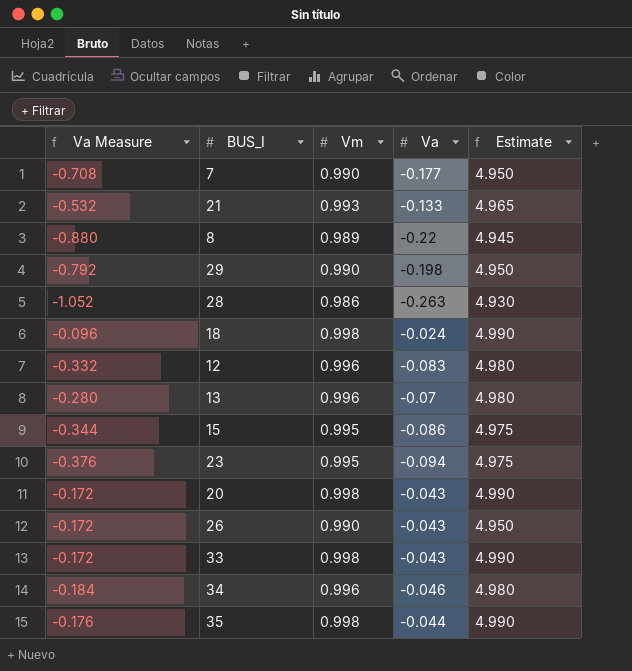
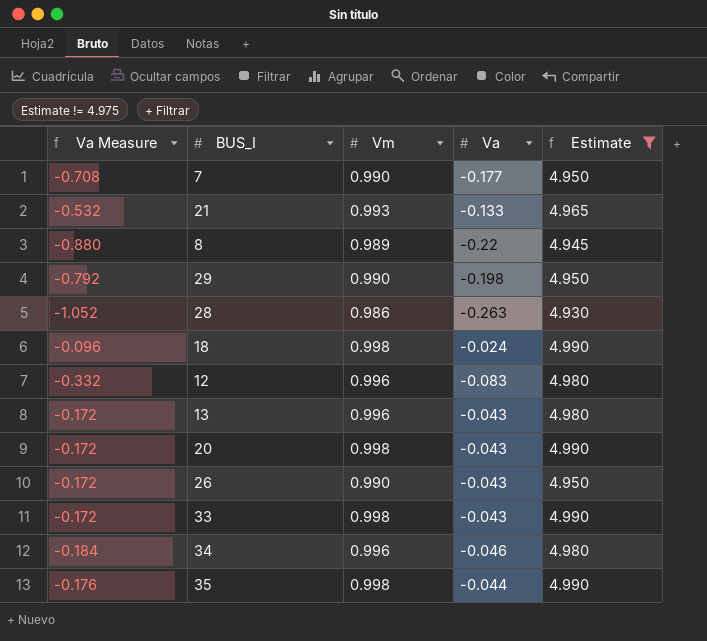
filter: none -> Estimate != 4.975
13 | Va Measure: -0.280 -> -0.172
13 | Va: -0.07 -> -0.043

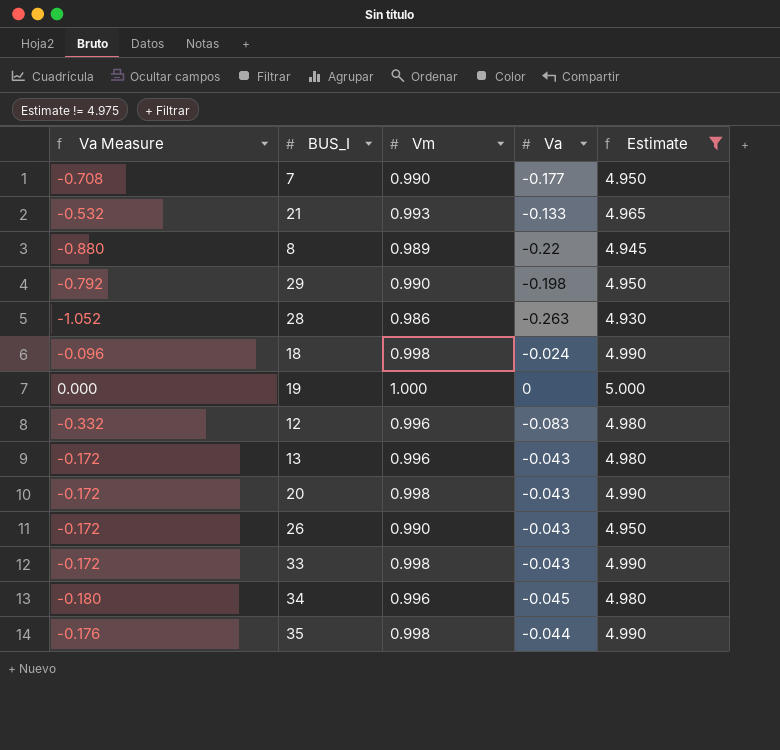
row 19: none -> 0.000 | 1.000 | 0 | 5.000
34 | Va Measure: -0.184 -> -0.180
34 | Va: -0.046 -> -0.045

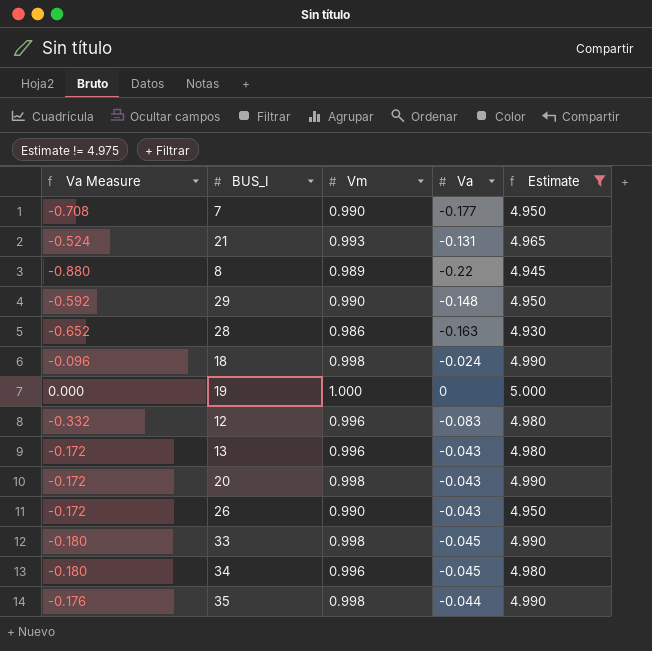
21 | Va Measure: -0.532 -> -0.524
21 | Va: -0.133 -> -0.131
29 | Va Measure: -0.792 -> -0.592
29 | Va: -0.198 -> -0.148
28 | Va Measure: -1.052 -> -0.652
28 | Va: -0.263 -> -0.163
33 | Va Measure: -0.172 -> -0.180
33 | Va: -0.043 -> -0.045

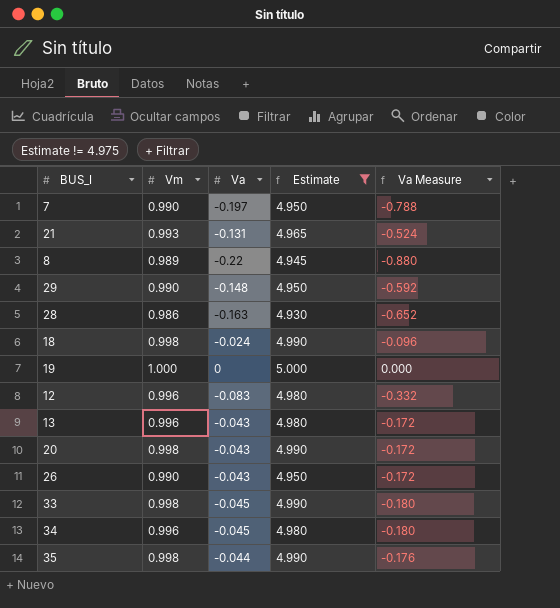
column Va Measure | position: 1 -> 5
7 | Va: -0.177 -> -0.197
7 | Va Measure: -0.708 -> -0.788

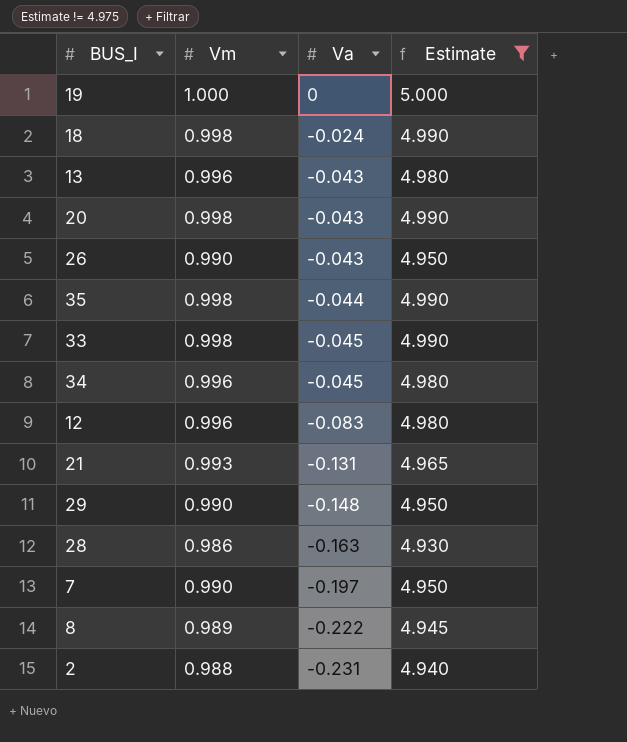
row order: none -> Va descending
column Va Measure | formula: [Va] * 4 -> none
8 | Va: -0.22 -> -0.222
row 2: none -> 0.988 | -0.231 | 4.940

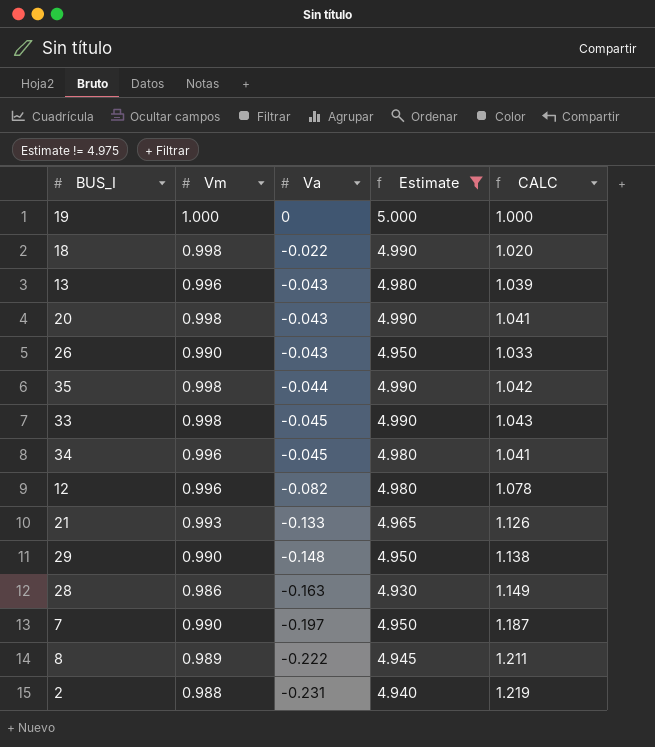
column CALC | formula: none -> [Vm] - [Va]
18 | Va: -0.024 -> -0.022
12 | Va: -0.083 -> -0.082
21 | Va: -0.131 -> -0.133

